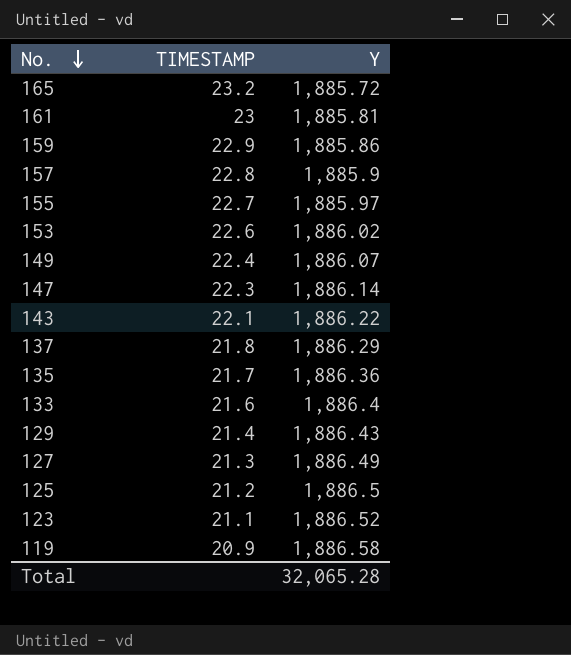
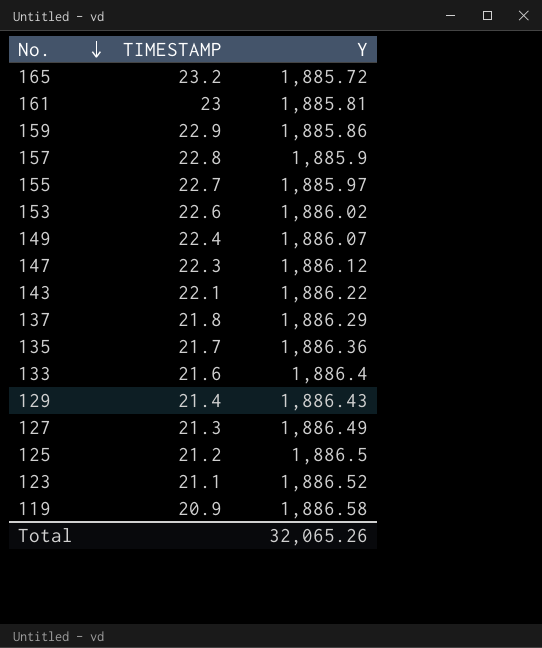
147 | Y: 1,886.14 -> 1,886.12
Total | Y: 32,065.28 -> 32,065.26

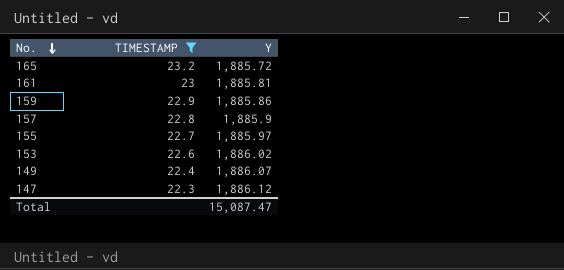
filter: none -> TIMESTAMP >= 22.3
Total | Y: 32,065.26 -> 15,087.47

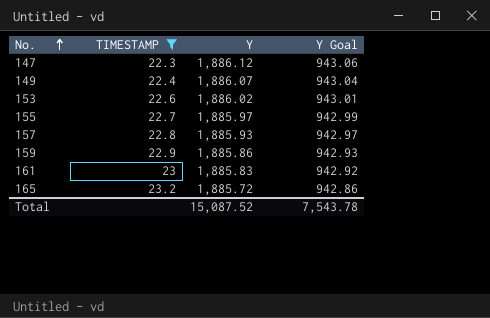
row order: No. descending -> No. ascending
column Y Goal | formula: none -> [Y] * 0.5
157 | Y: 1,885.9 -> 1,885.93
161 | Y: 1,885.81 -> 1,885.83
Total | Y: 15,087.47 -> 15,087.52

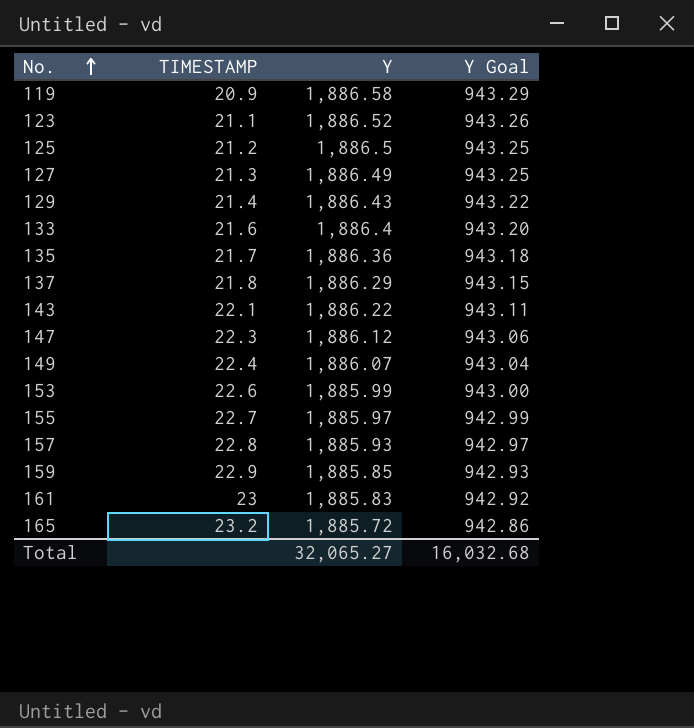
filter: TIMESTAMP >= 22.3 -> none
153 | Y: 1,886.02 -> 1,885.99
153 | Y Goal: 943.01 -> 943.00
159 | Y: 1,885.86 -> 1,885.85
Total | Y: 15,087.52 -> 32,065.27
Total | Y Goal: 7,543.78 -> 16,032.68

